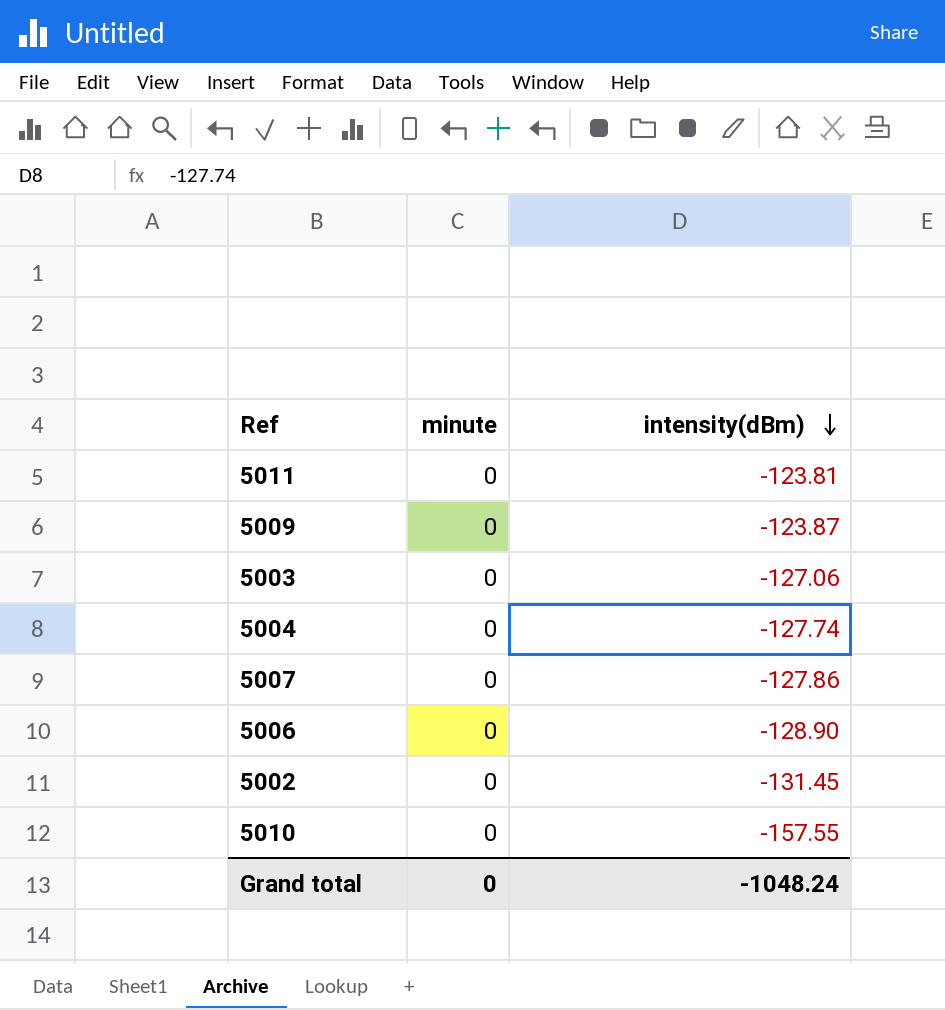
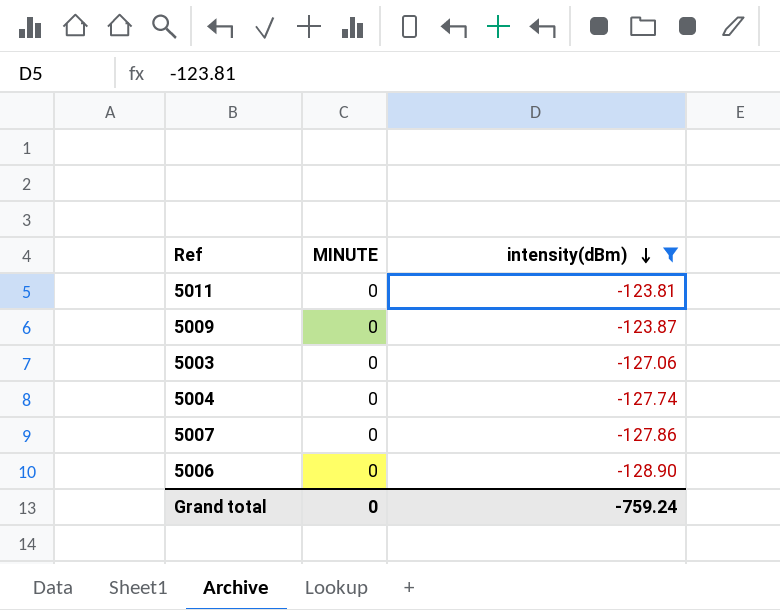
filter: none -> intensity(dBm) >= -128.90
column name: minute -> MINUTE
Grand total | intensity(dBm): -1048.24 -> -759.24

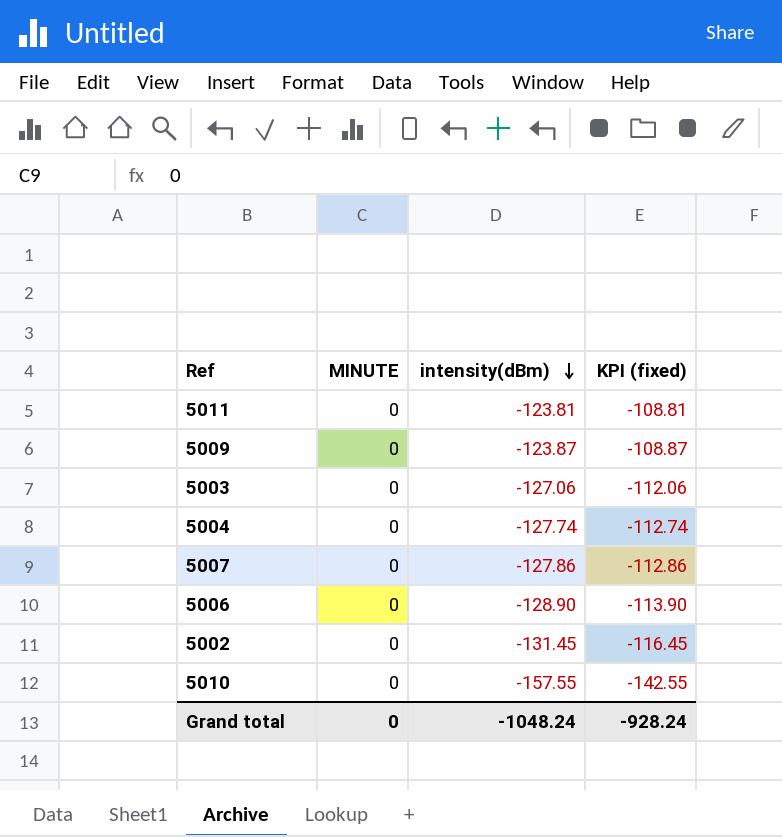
filter: intensity(dBm) >= -128.90 -> none
column KPI (fixed) | formula: none -> [intensity(dBm)] + 15
Grand total | intensity(dBm): -759.24 -> -1048.24

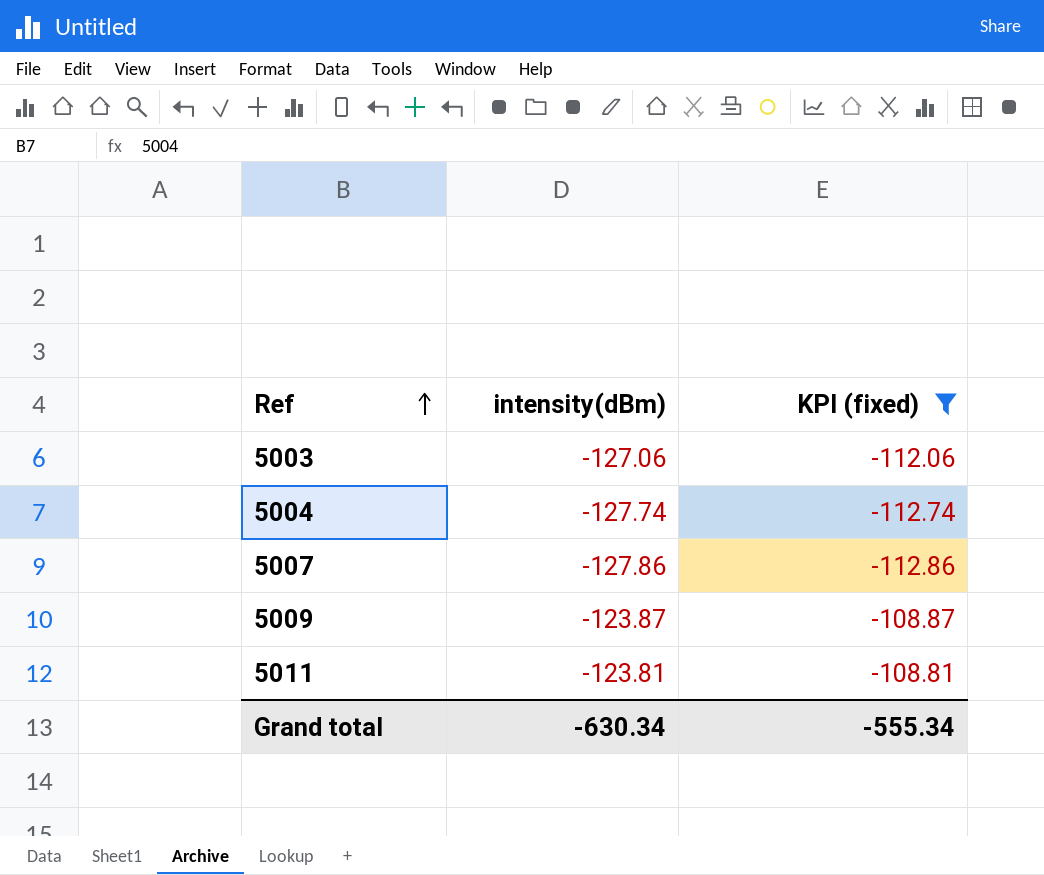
filter: none -> KPI (fixed) >= -112.86
row order: intensity(dBm) descending -> Ref ascending
column MINUTE | position: 2 -> none
Grand total | intensity(dBm): -1048.24 -> -630.34
Grand total | KPI (fixed): -928.24 -> -555.34

